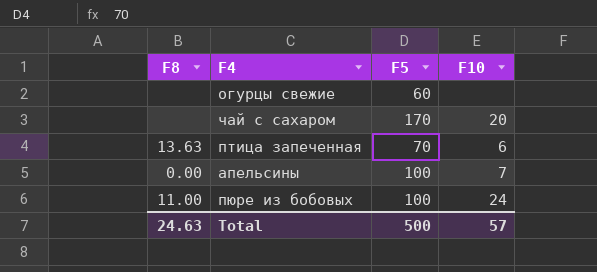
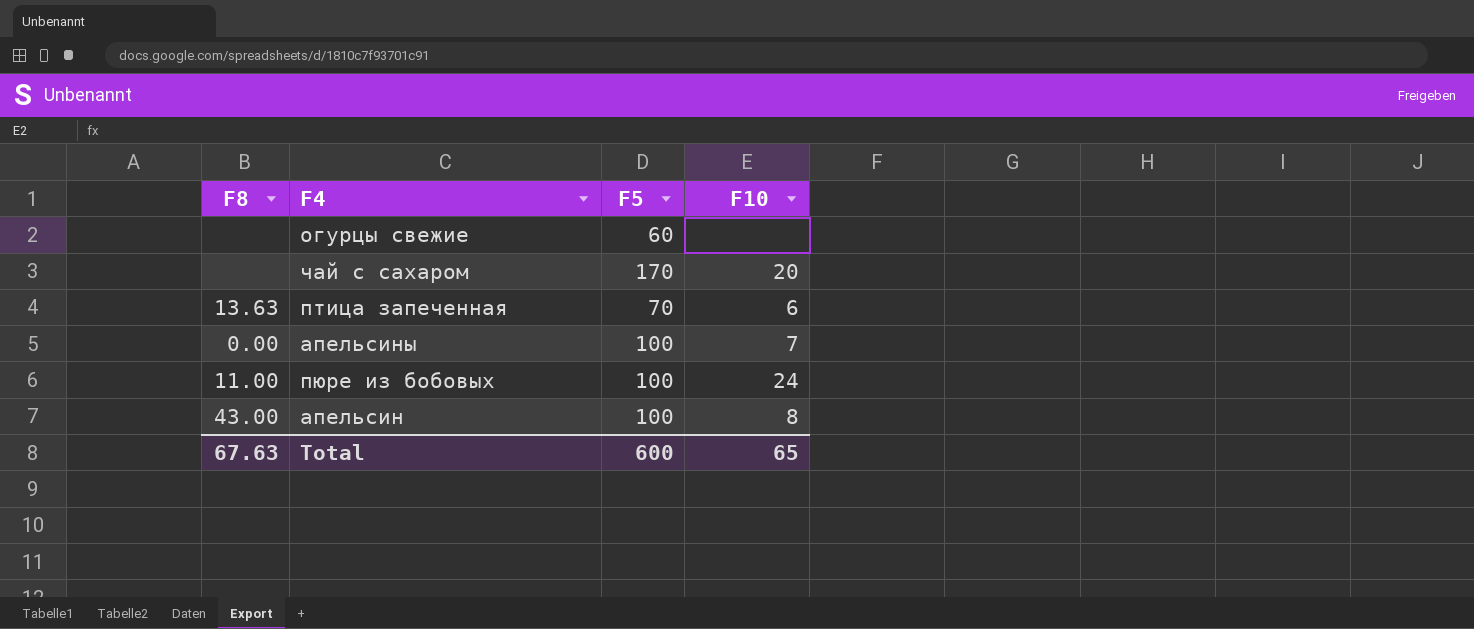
row апельсин: none -> 43.00 | 100 | 8
Total | F8: 24.63 -> 67.63
Total | F5: 500 -> 600
Total | F10: 57 -> 65

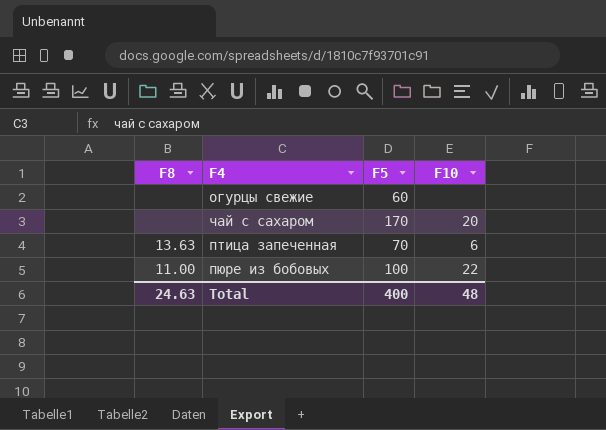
row апельсины: 0.00 | 100 | 7 -> none
row апельсин: 43.00 | 100 | 8 -> none
пюре из бобовых | F10: 24 -> 22
Total | F8: 67.63 -> 24.63
Total | F5: 600 -> 400
Total | F10: 65 -> 48

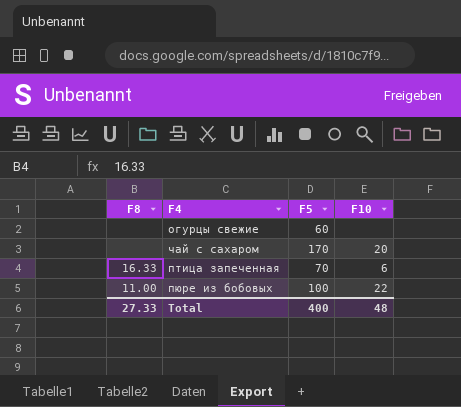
птица запеченная | F8: 13.63 -> 16.33
Total | F8: 24.63 -> 27.33

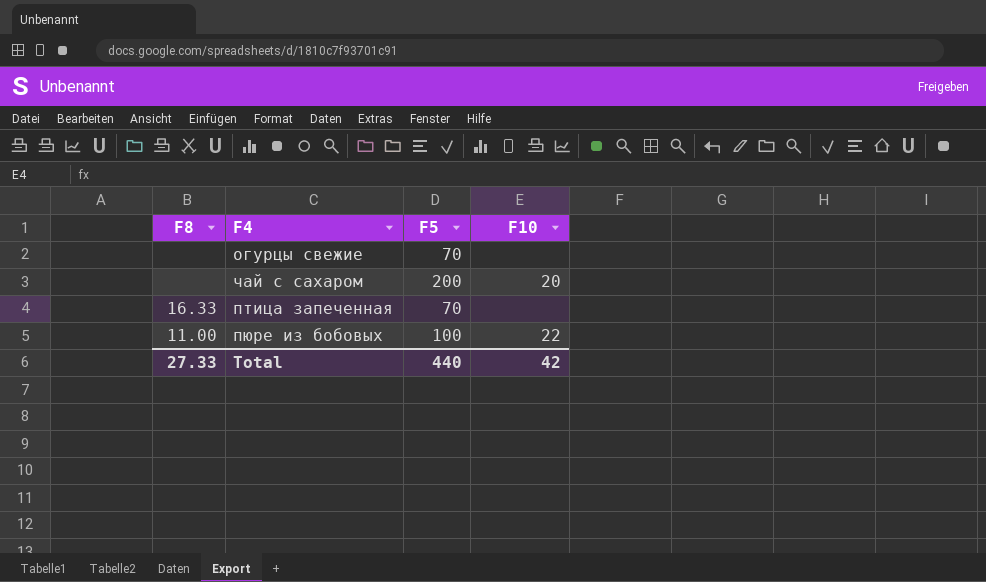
огурцы свежие | F5: 60 -> 70
чай с сахаром | F5: 170 -> 200
птица запеченная | F10: 6 -> none
Total | F5: 400 -> 440
Total | F10: 48 -> 42

